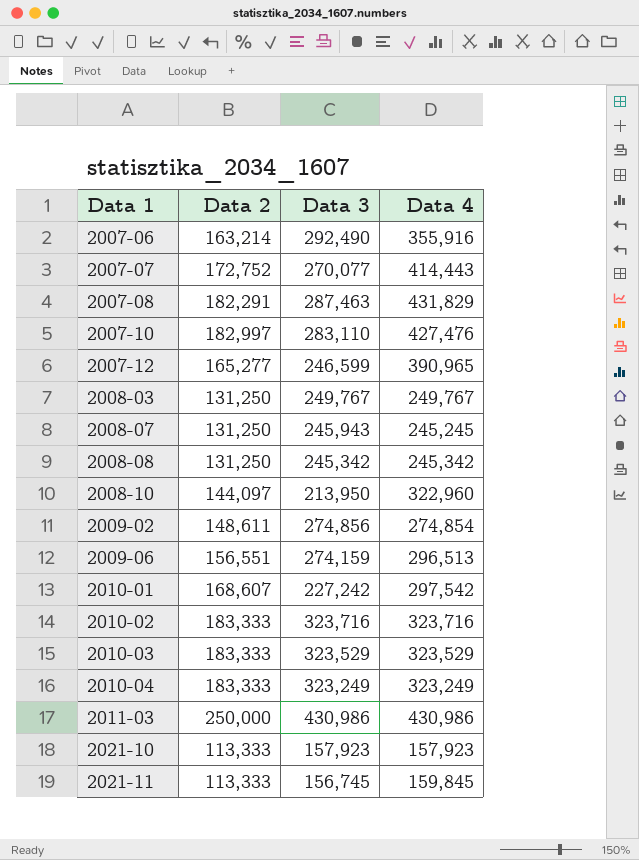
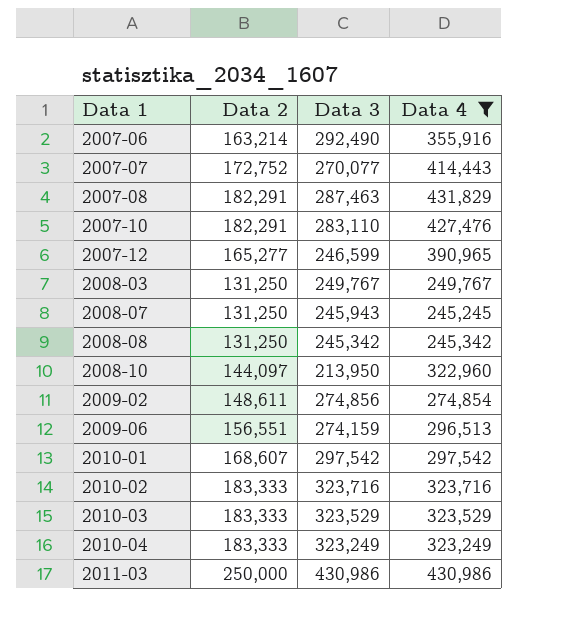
filter: none -> Data 4 >= 245,245
2007-10 | Data 2: 182,997 -> 182,291
2010-01 | Data 3: 227,242 -> 297,542

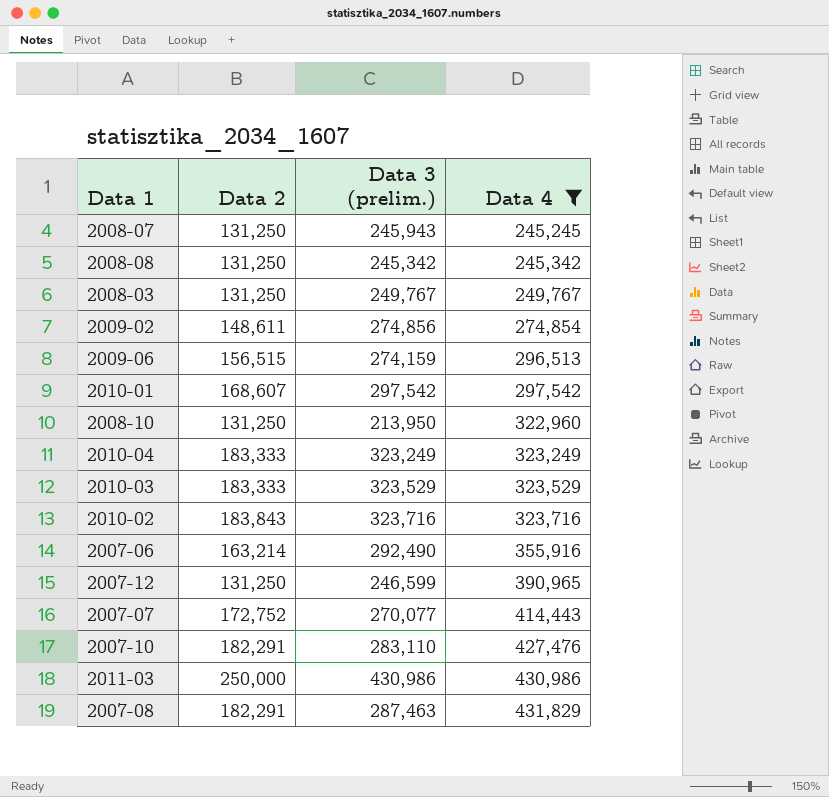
row order: Data 1 ascending -> Data 4 ascending
column name: Data 3 -> Data 3 (prelim.)
2009-06 | Data 2: 156,551 -> 156,515
2008-10 | Data 2: 144,097 -> 131,250
2010-02 | Data 2: 183,333 -> 183,843
2007-12 | Data 2: 165,277 -> 131,250

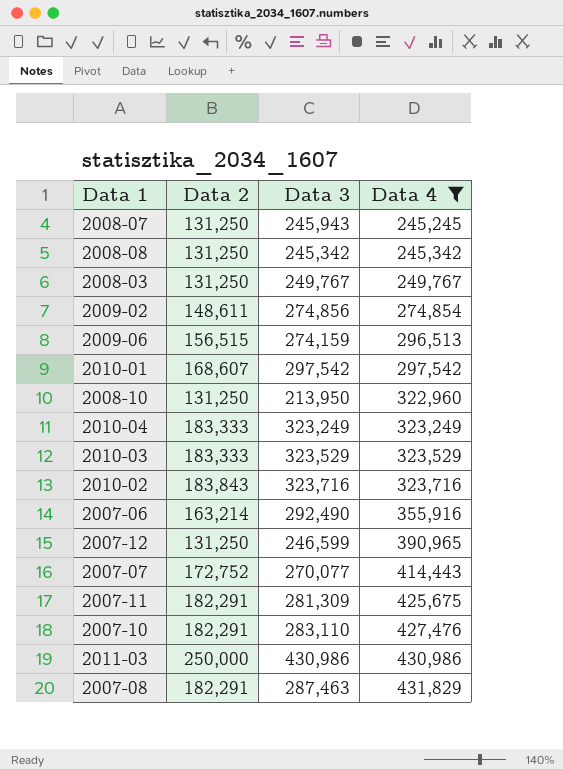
column name: Data 3 (prelim.) -> Data 3
row 2007-11: none -> 182,291 | 281,309 | 425,675

